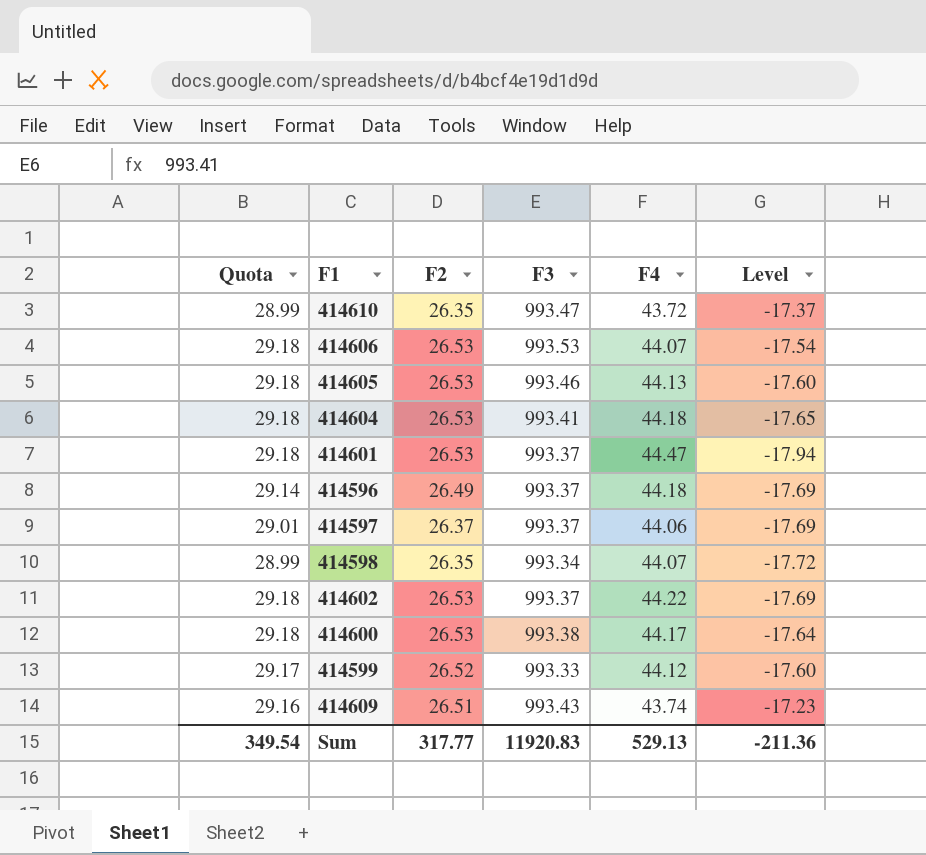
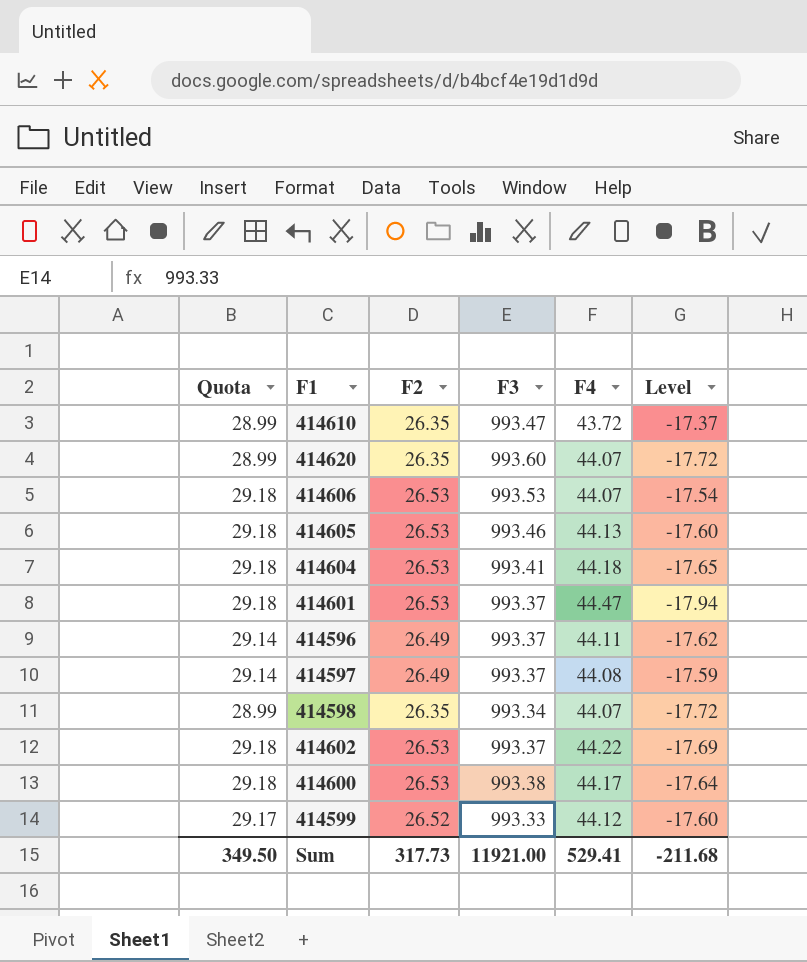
row 414609: 29.16 | 26.51 | 993.43 | 43.74 | -17.23 -> none
row 414620: none -> 28.99 | 26.35 | 993.60 | 44.07 | -17.72
414596 | F4: 44.18 -> 44.11
414596 | Level: -17.69 -> -17.62
414597 | Quota: 29.01 -> 29.14
414597 | F2: 26.37 -> 26.49
414597 | F4: 44.06 -> 44.08
414597 | Level: -17.69 -> -17.59
Sum | Quota: 349.54 -> 349.50
Sum | F2: 317.77 -> 317.73
Sum | F3: 11920.83 -> 11921.00
Sum | F4: 529.13 -> 529.41
Sum | Level: -211.36 -> -211.68

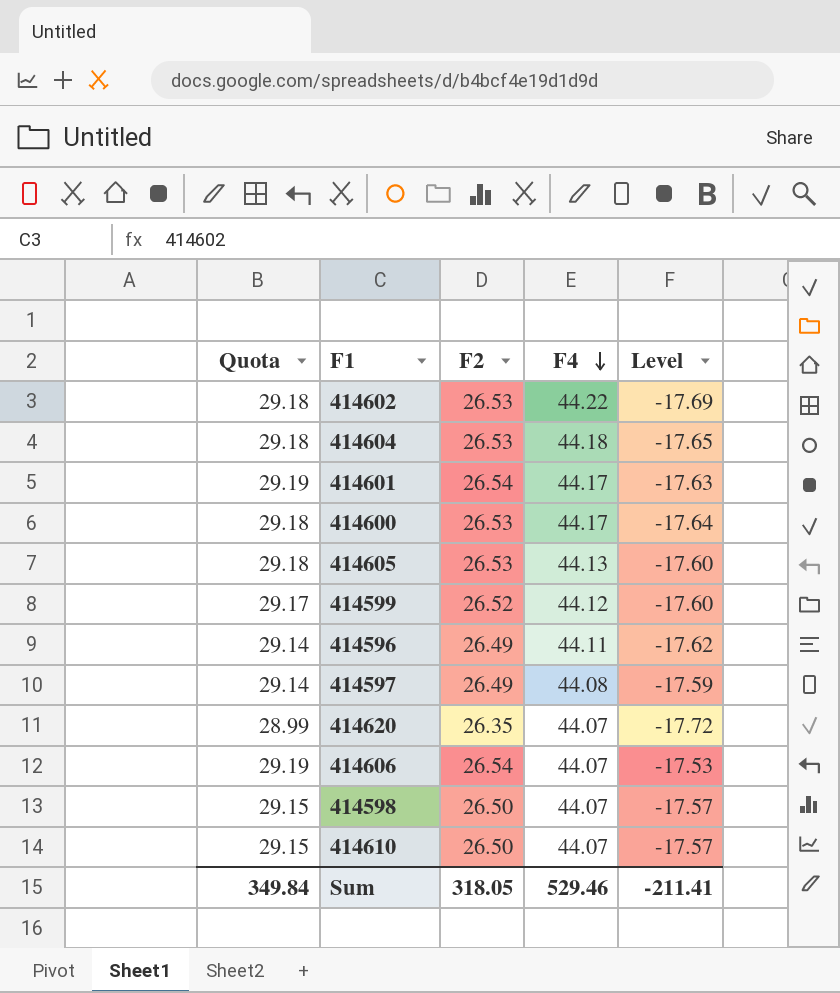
row order: none -> F4 descending
column F3 | position: 4 -> none
414601 | Quota: 29.18 -> 29.19
414601 | F2: 26.53 -> 26.54
414601 | F4: 44.47 -> 44.17
414601 | Level: -17.94 -> -17.63
414606 | Quota: 29.18 -> 29.19
414606 | F2: 26.53 -> 26.54
414606 | Level: -17.54 -> -17.53
414598 | Quota: 28.99 -> 29.15
414598 | F2: 26.35 -> 26.50
414598 | Level: -17.72 -> -17.57
414610 | Quota: 28.99 -> 29.15
414610 | F2: 26.35 -> 26.50
414610 | F4: 43.72 -> 44.07
414610 | Level: -17.37 -> -17.57
Sum | Quota: 349.50 -> 349.84
Sum | F2: 317.73 -> 318.05
Sum | F4: 529.41 -> 529.46
Sum | Level: -211.68 -> -211.41

